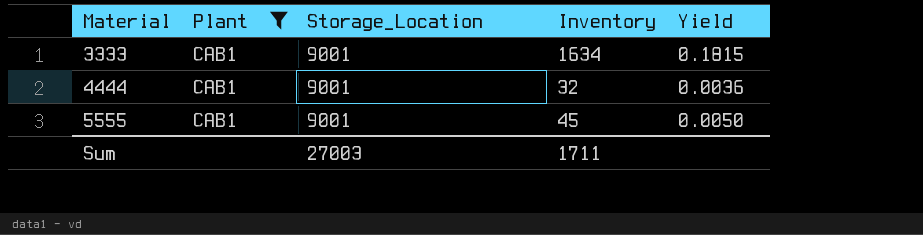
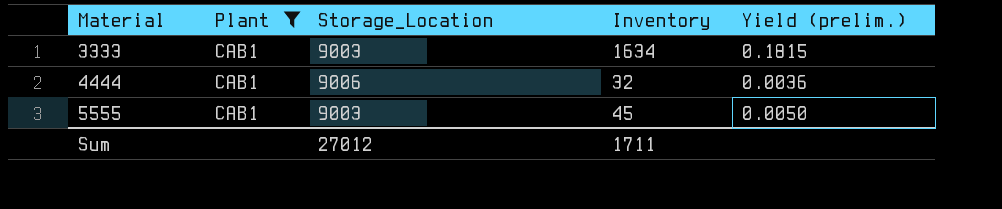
column name: Yield -> Yield (prelim.)
3333 | Storage_Location: 9001 -> 9003
4444 | Storage_Location: 9001 -> 9006
5555 | Storage_Location: 9001 -> 9003
Sum | Storage_Location: 27003 -> 27012

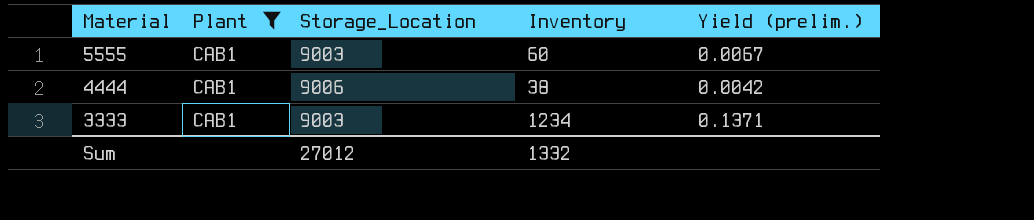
row order: Material ascending -> Material descending
5555 | Inventory: 45 -> 60
5555 | Yield (prelim.): 0.0050 -> 0.0067
4444 | Inventory: 32 -> 38
4444 | Yield (prelim.): 0.0036 -> 0.0042
3333 | Inventory: 1634 -> 1234
3333 | Yield (prelim.): 0.1815 -> 0.1371
Sum | Inventory: 1711 -> 1332

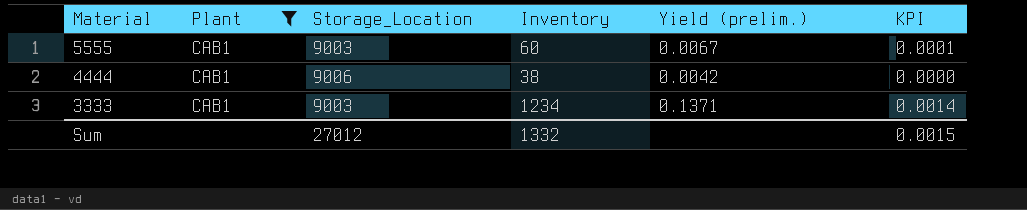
column KPI | formula: none -> [Yield (prelim.)] * 0.01

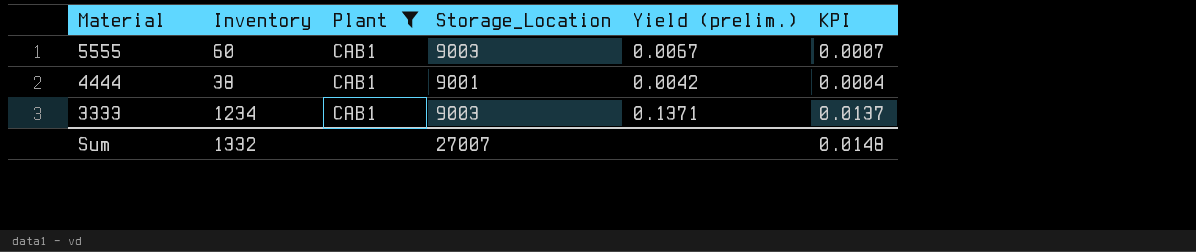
column Inventory | position: 4 -> 2
column KPI | formula: [Yield (prelim.)] * 0.01 -> [Yield (prelim.)] * 0.1
4444 | Storage_Location: 9006 -> 9001
Sum | Storage_Location: 27012 -> 27007
Sum | KPI: 0.0015 -> 0.0148

